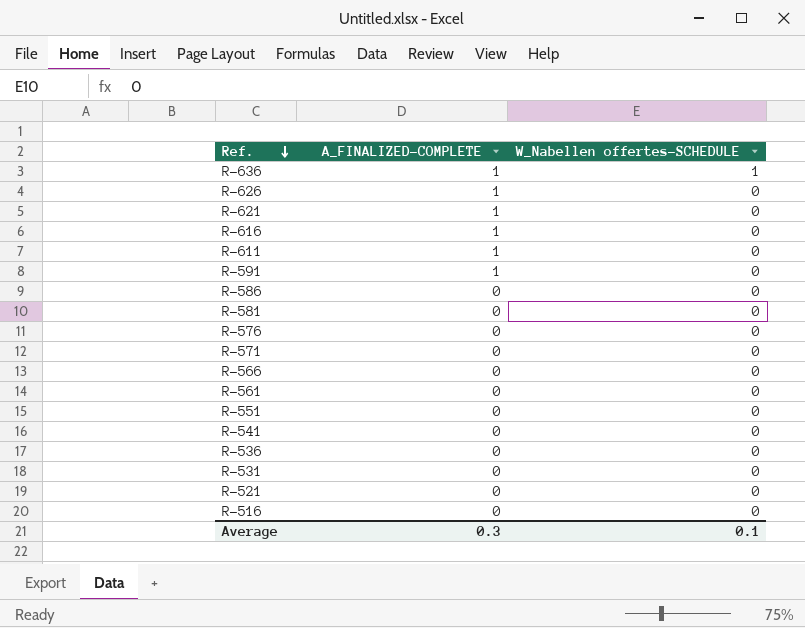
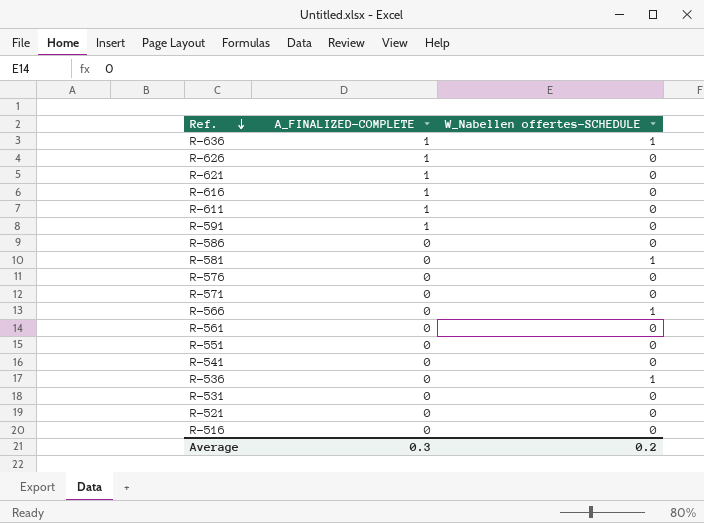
R-581 | W_Nabellen offertes-SCHEDULE: 0 -> 1
R-566 | W_Nabellen offertes-SCHEDULE: 0 -> 1
R-536 | W_Nabellen offertes-SCHEDULE: 0 -> 1
Average | W_Nabellen offertes-SCHEDULE: 0.1 -> 0.2

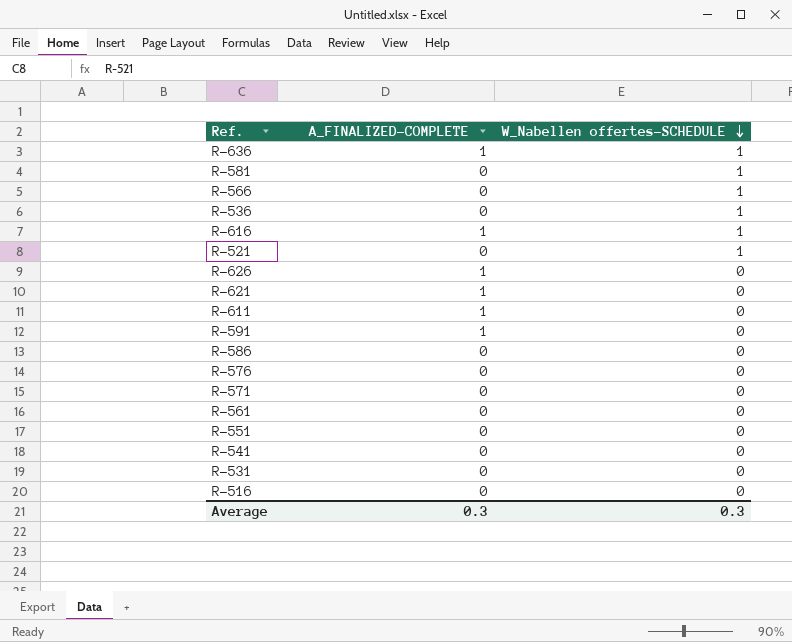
row order: Ref. descending -> W_Nabellen offertes-SCHEDULE descending
R-616 | W_Nabellen offertes-SCHEDULE: 0 -> 1
R-521 | W_Nabellen offertes-SCHEDULE: 0 -> 1
Average | W_Nabellen offertes-SCHEDULE: 0.2 -> 0.3

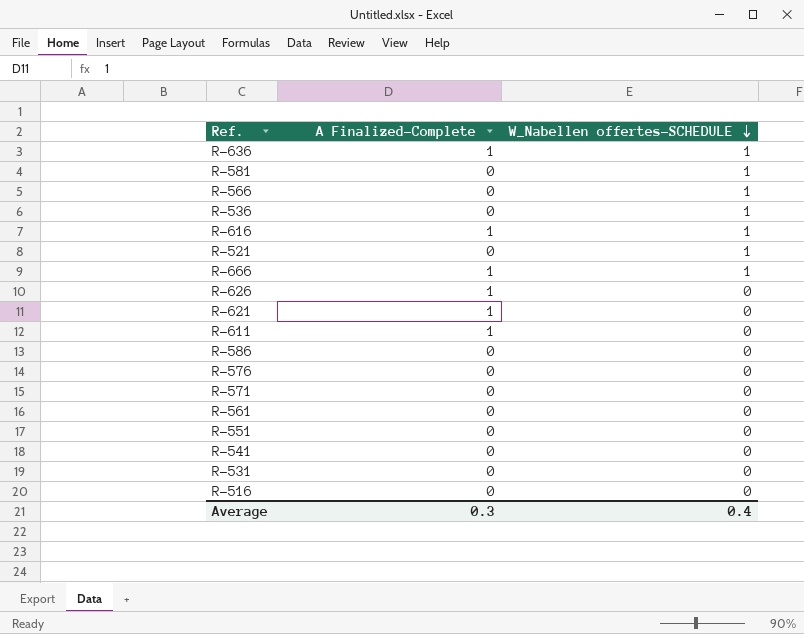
column name: A_FINALIZED-COMPLETE -> A Finalized-Complete
row R-591: 1 | 0 -> none
row R-666: none -> 1 | 1
Average | W_Nabellen offertes-SCHEDULE: 0.3 -> 0.4

